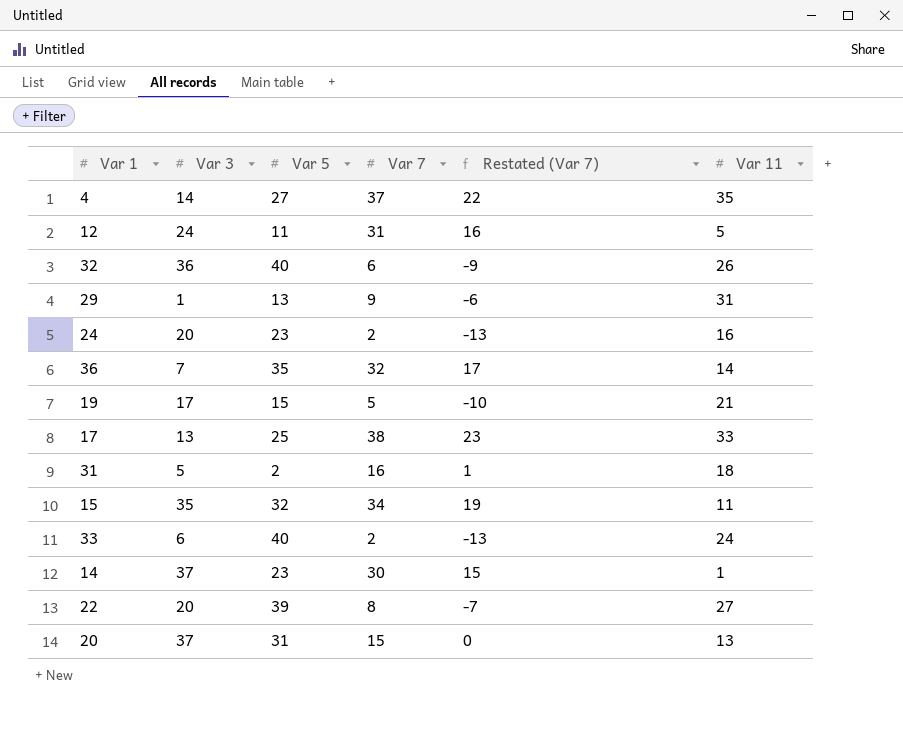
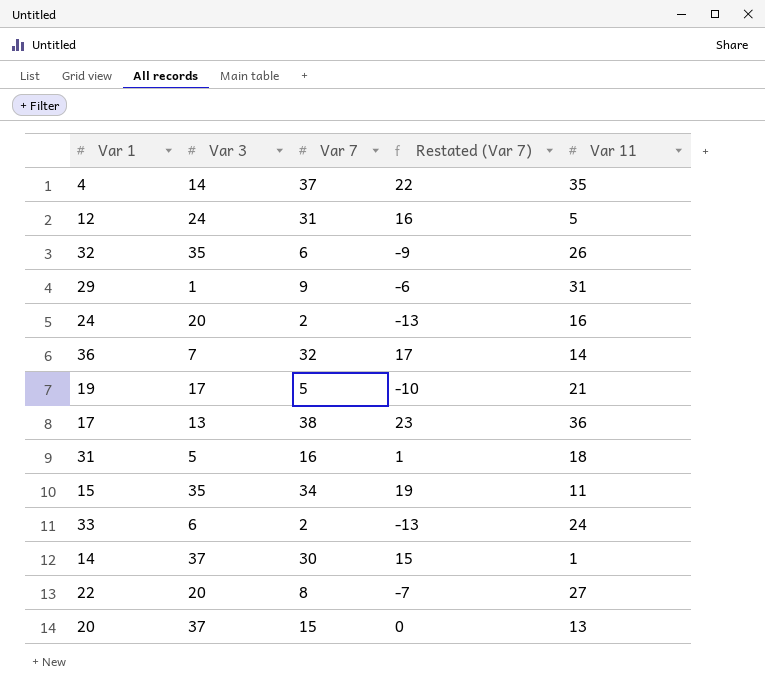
column Var 5 | position: 3 -> none
32 | Var 3: 36 -> 35
17 | Var 11: 33 -> 36

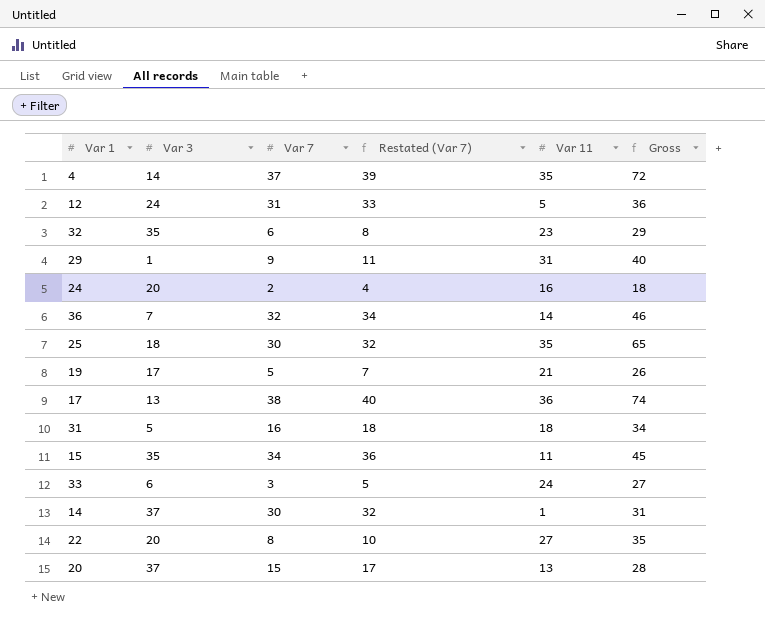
column Restated (Var 7) | formula: [Var 7] - 15 -> [Var 7] + 2
column Gross | formula: none -> [Var 7] + [Var 11]
32 | Var 11: 26 -> 23
row 25: none -> 18 | 30 | 32 | 35 | 65
33 | Var 7: 2 -> 3

